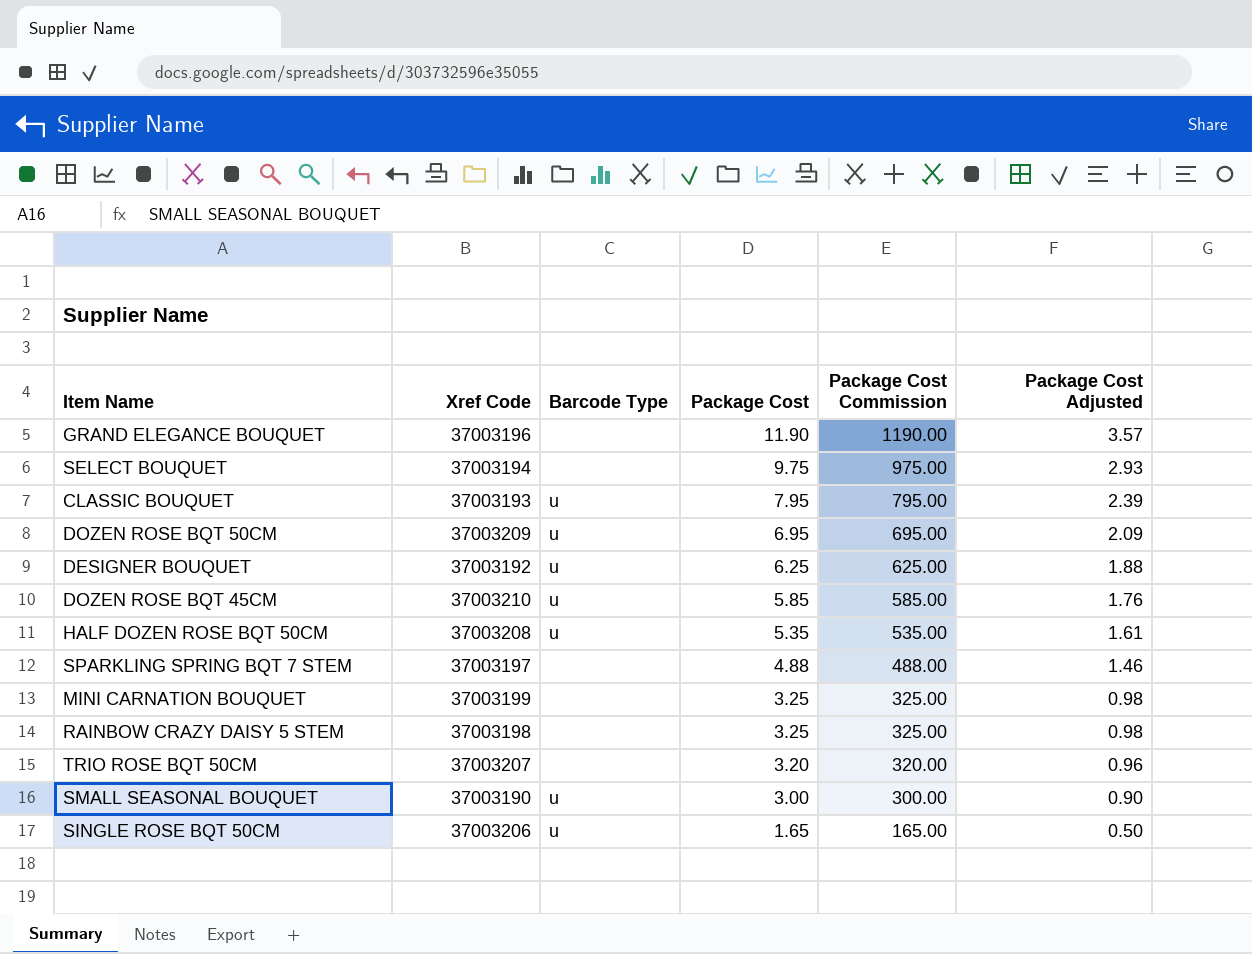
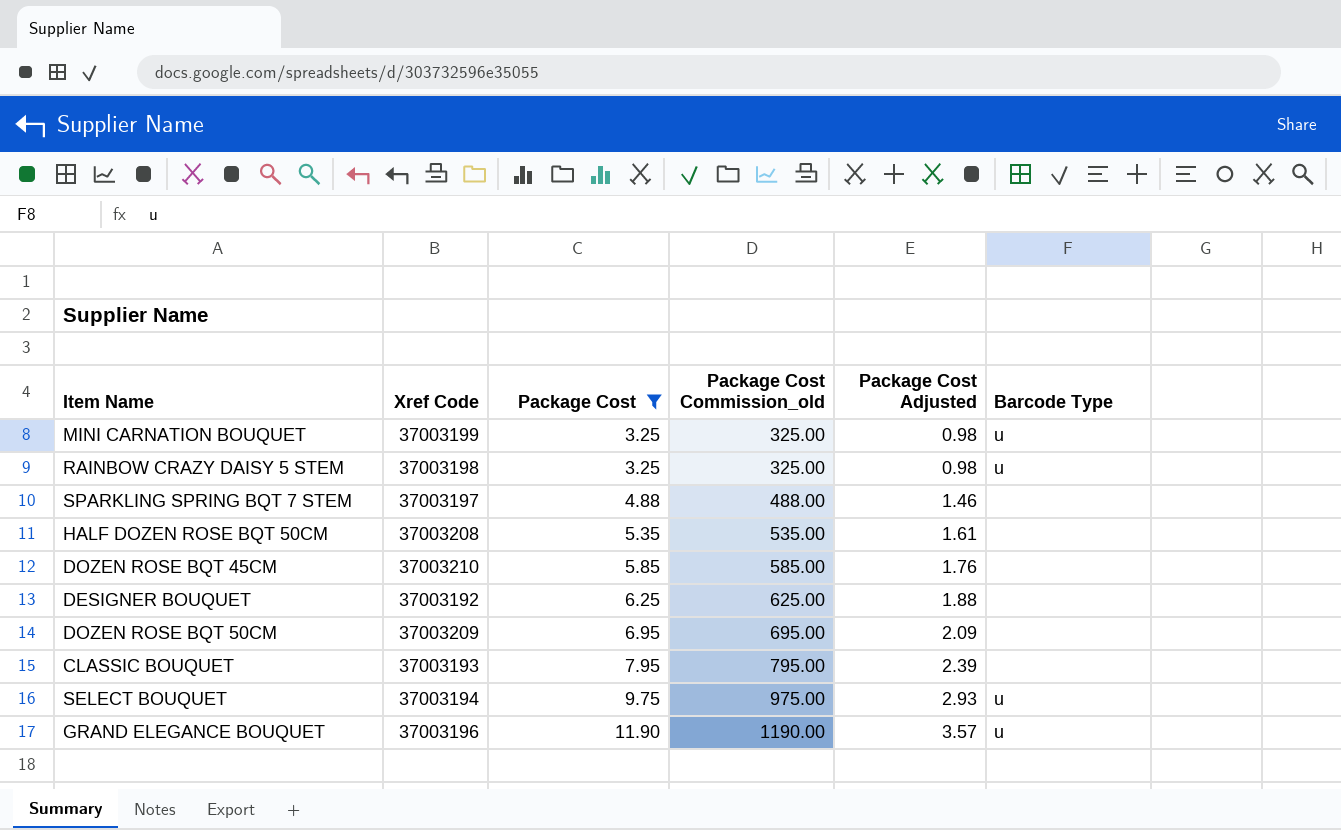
filter: none -> Package Cost >= 3.25
row order: Package Cost descending -> Package Cost ascending
column name: Package Cost Commission -> Package Cost Commission_old
column Barcode Type | position: 3 -> 6
MINI CARNATION BOUQUET | Barcode Type: none -> u
RAINBOW CRAZY DAISY 5 STEM | Barcode Type: none -> u
HALF DOZEN ROSE BQT 50CM | Barcode Type: u -> none
DOZEN ROSE BQT 45CM | Barcode Type: u -> none
DESIGNER BOUQUET | Barcode Type: u -> none
DOZEN ROSE BQT 50CM | Barcode Type: u -> none
CLASSIC BOUQUET | Barcode Type: u -> none
SELECT BOUQUET | Barcode Type: none -> u
GRAND ELEGANCE BOUQUET | Barcode Type: none -> u

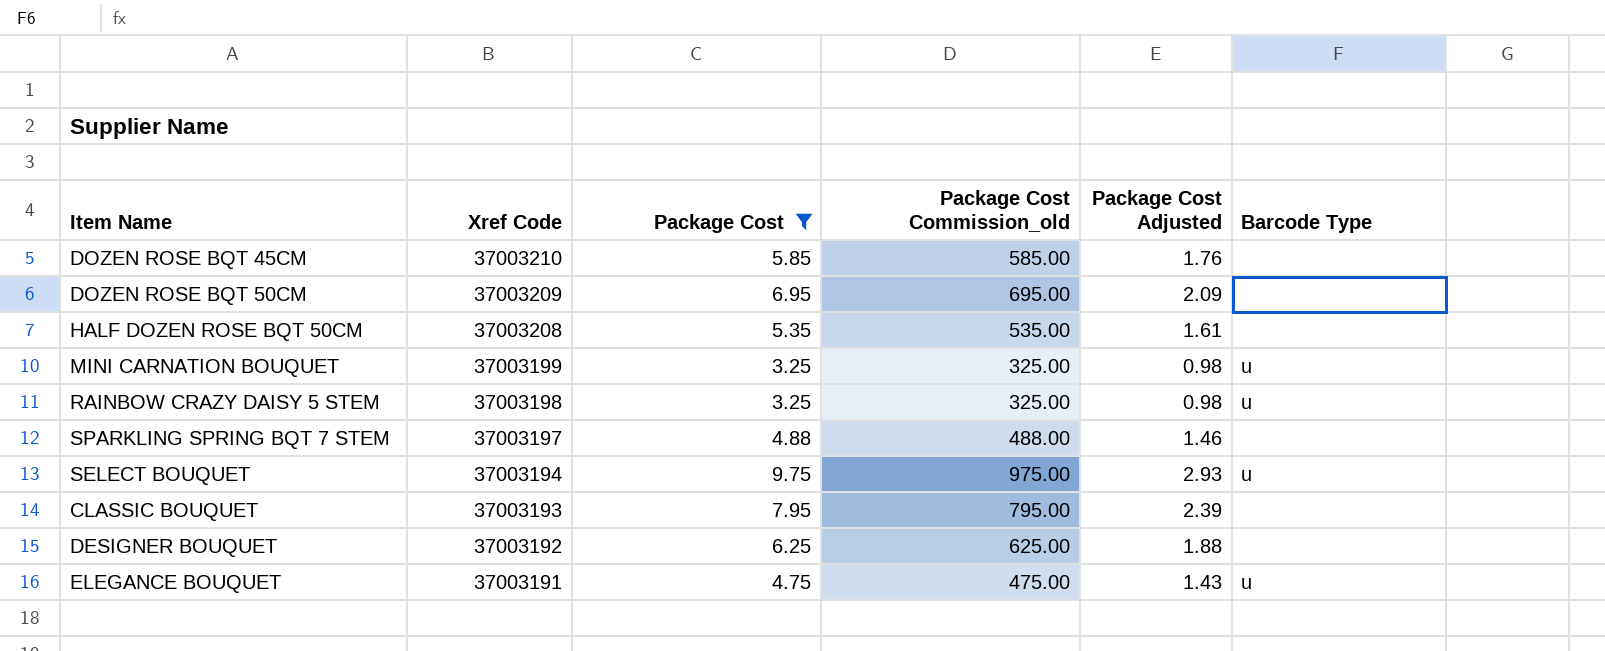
row order: Package Cost ascending -> Xref Code descending
row GRAND ELEGANCE BOUQUET: 37003196 | 11.90 | 1190.00 | 3.57 | u -> none
row ELEGANCE BOUQUET: none -> 37003191 | 4.75 | 475.00 | 1.43 | u

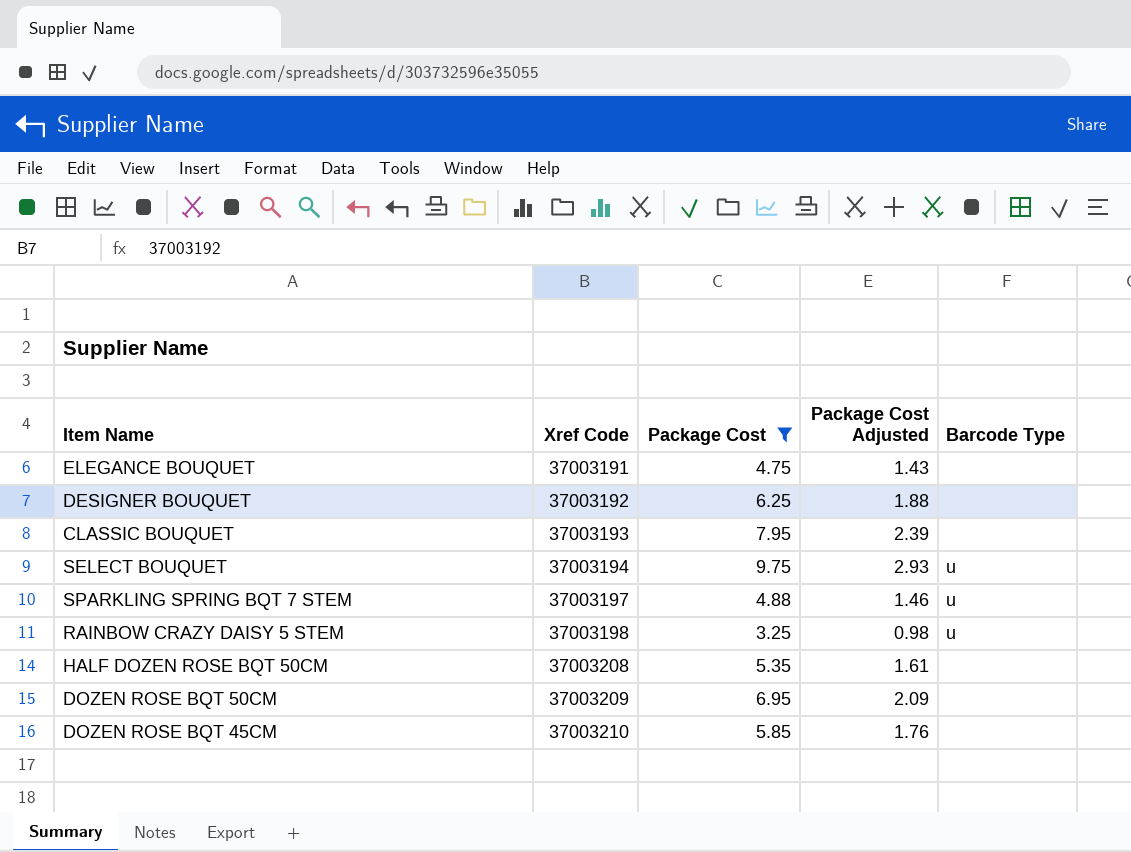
row order: Xref Code descending -> Xref Code ascending
column Package Cost Commission_old | formula: [Package Cost] * 100 -> none
row MINI CARNATION BOUQUET: 37003199 | 3.25 | 325.00 | 0.98 | u -> none
ELEGANCE BOUQUET | Barcode Type: u -> none
SPARKLING SPRING BQT 7 STEM | Barcode Type: none -> u

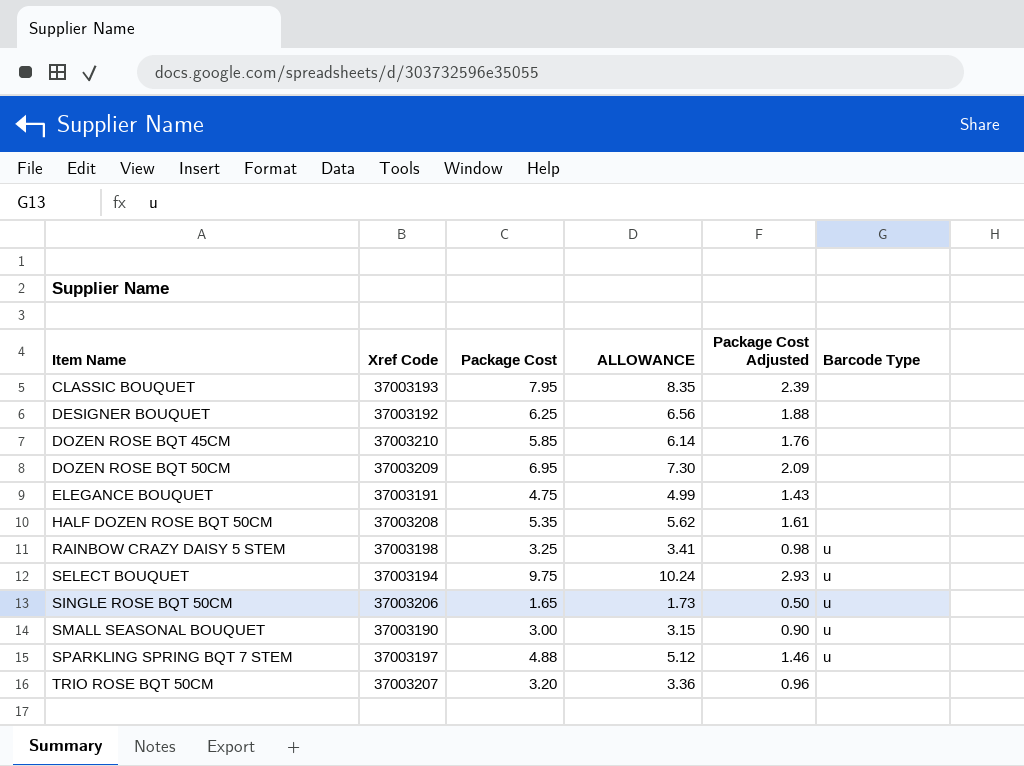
filter: Package Cost >= 3.25 -> none
row order: Xref Code ascending -> Item Name ascending
column ALLOWANCE | formula: none -> [Package Cost] * 1.05

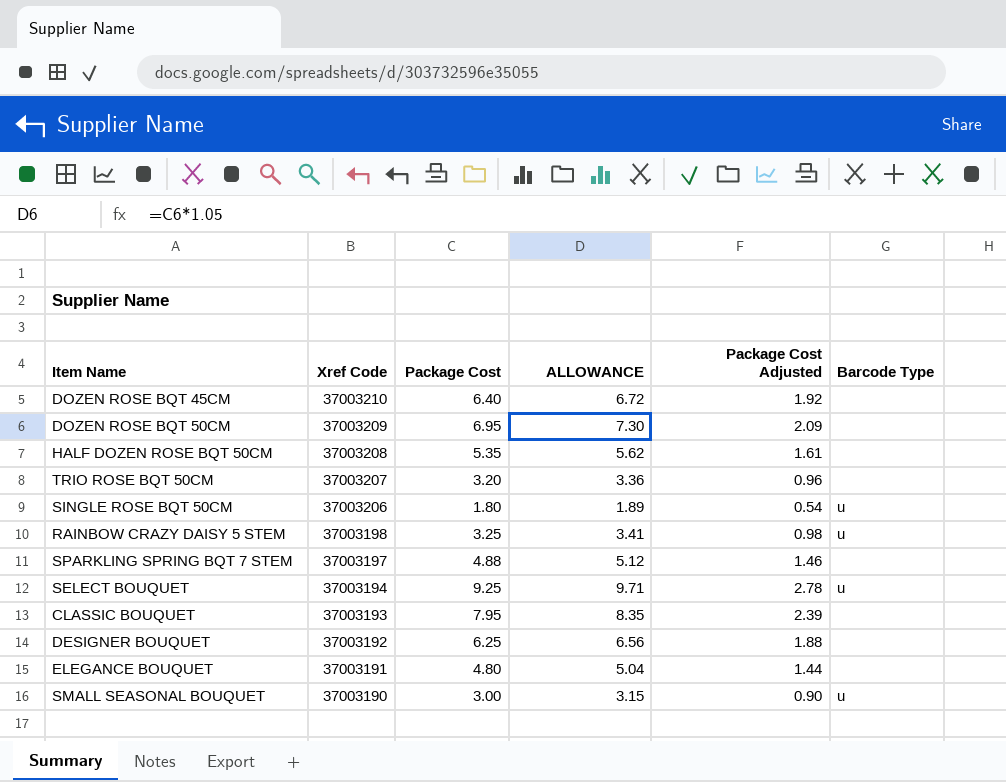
row order: Item Name ascending -> Xref Code descending
DOZEN ROSE BQT 45CM | Package Cost: 5.85 -> 6.40
DOZEN ROSE BQT 45CM | ALLOWANCE: 6.14 -> 6.72
DOZEN ROSE BQT 45CM | Package Cost Adjusted: 1.76 -> 1.92
SINGLE ROSE BQT 50CM | Package Cost: 1.65 -> 1.80
SINGLE ROSE BQT 50CM | ALLOWANCE: 1.73 -> 1.89
SINGLE ROSE BQT 50CM | Package Cost Adjusted: 0.50 -> 0.54
SPARKLING SPRING BQT 7 STEM | Barcode Type: u -> none
SELECT BOUQUET | Package Cost: 9.75 -> 9.25
SELECT BOUQUET | ALLOWANCE: 10.24 -> 9.71
SELECT BOUQUET | Package Cost Adjusted: 2.93 -> 2.78
ELEGANCE BOUQUET | Package Cost: 4.75 -> 4.80
ELEGANCE BOUQUET | ALLOWANCE: 4.99 -> 5.04
ELEGANCE BOUQUET | Package Cost Adjusted: 1.43 -> 1.44

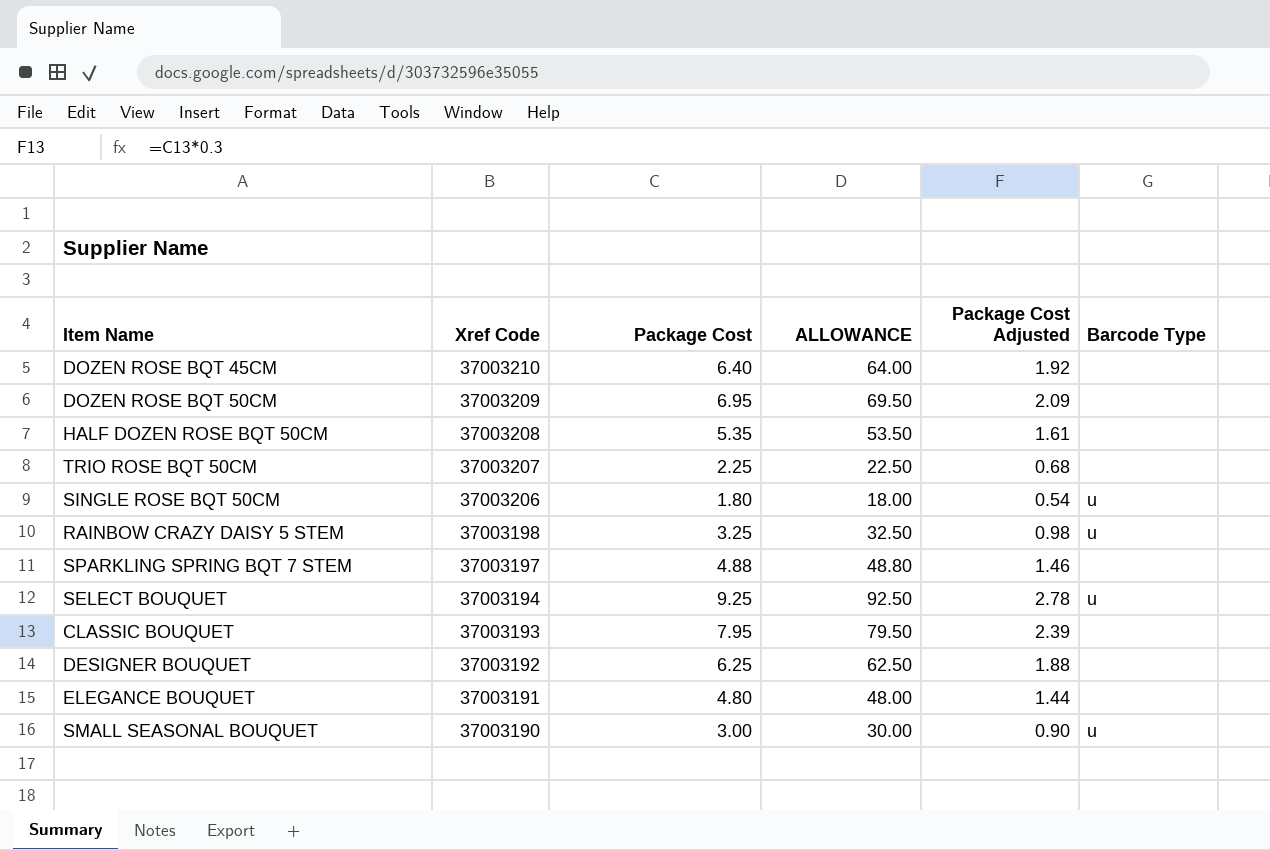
column ALLOWANCE | formula: [Package Cost] * 1.05 -> [Package Cost] * 10
TRIO ROSE BQT 50CM | Package Cost: 3.20 -> 2.25
TRIO ROSE BQT 50CM | Package Cost Adjusted: 0.96 -> 0.68

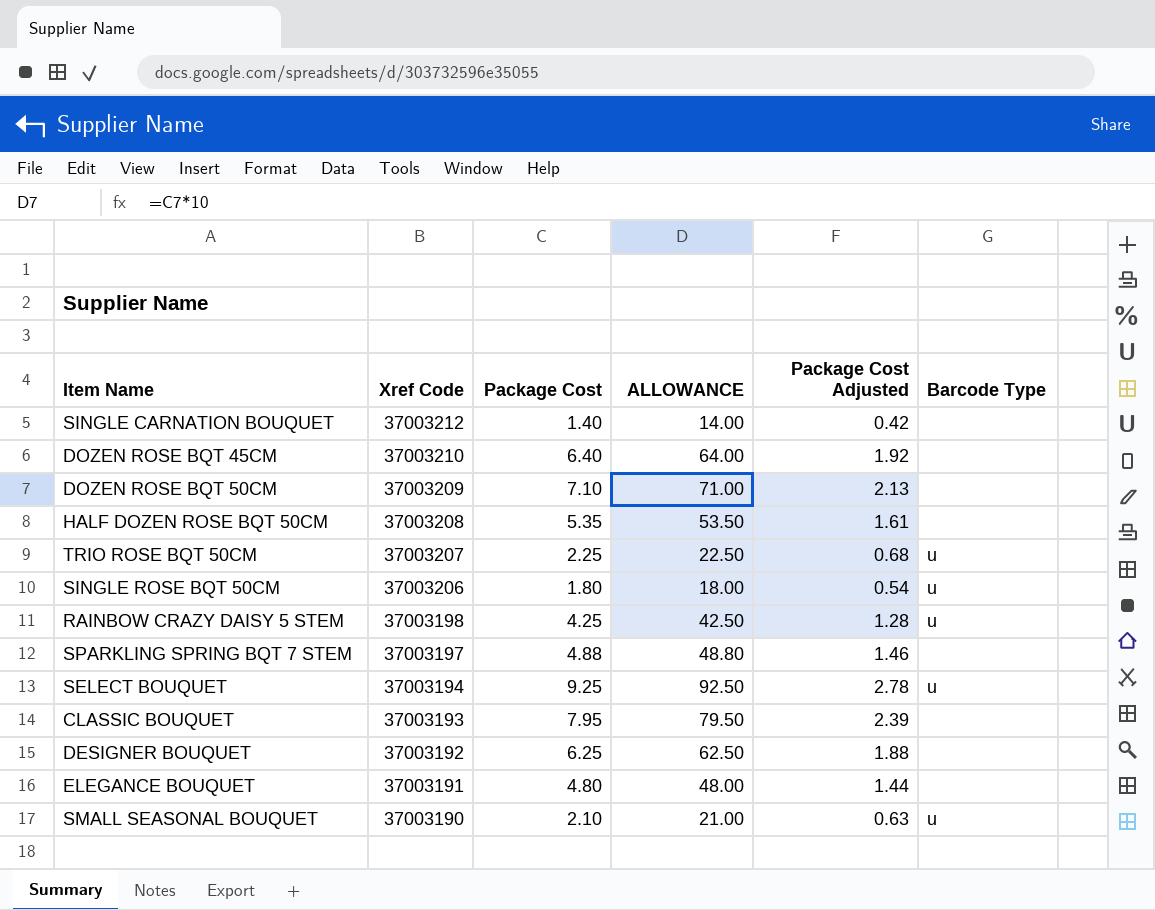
row SINGLE CARNATION BOUQUET: none -> 37003212 | 1.40 | 14.00 | 0.42 | none
DOZEN ROSE BQT 50CM | Package Cost: 6.95 -> 7.10
DOZEN ROSE BQT 50CM | ALLOWANCE: 69.50 -> 71.00
DOZEN ROSE BQT 50CM | Package Cost Adjusted: 2.09 -> 2.13
TRIO ROSE BQT 50CM | Barcode Type: none -> u
RAINBOW CRAZY DAISY 5 STEM | Package Cost: 3.25 -> 4.25
RAINBOW CRAZY DAISY 5 STEM | ALLOWANCE: 32.50 -> 42.50
RAINBOW CRAZY DAISY 5 STEM | Package Cost Adjusted: 0.98 -> 1.28
SMALL SEASONAL BOUQUET | Package Cost: 3.00 -> 2.10
SMALL SEASONAL BOUQUET | ALLOWANCE: 30.00 -> 21.00
SMALL SEASONAL BOUQUET | Package Cost Adjusted: 0.90 -> 0.63

